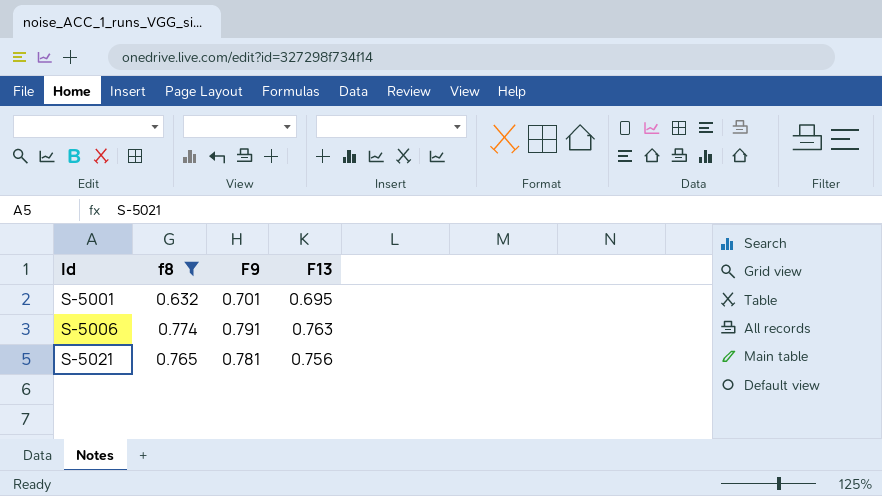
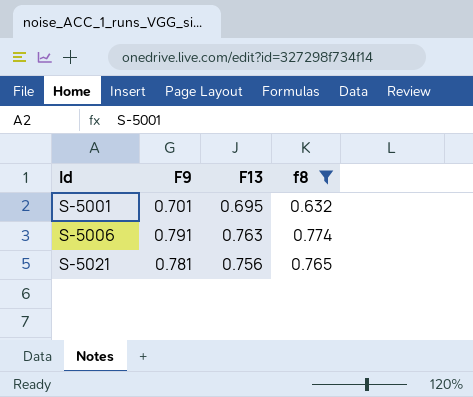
column f8 | position: 2 -> 4

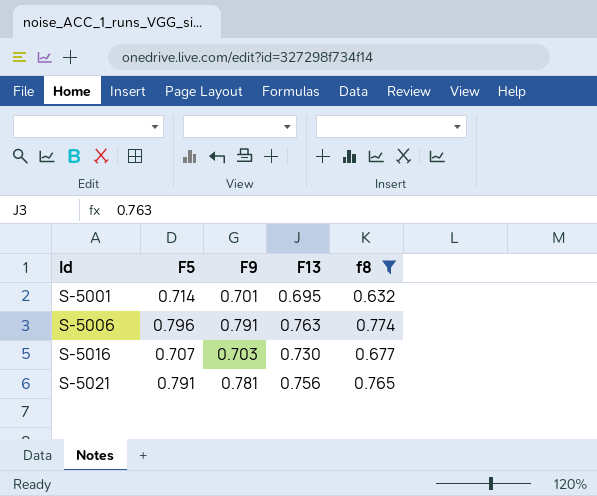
column F5 | position: none -> 2
row S-5016: none -> 0.707 | 0.703 | 0.730 | 0.677

